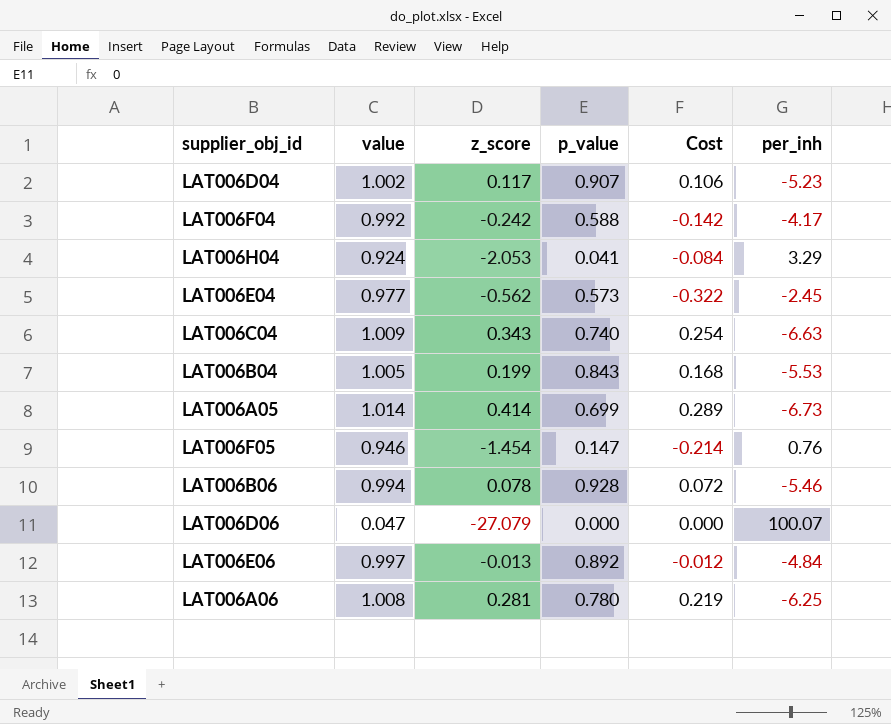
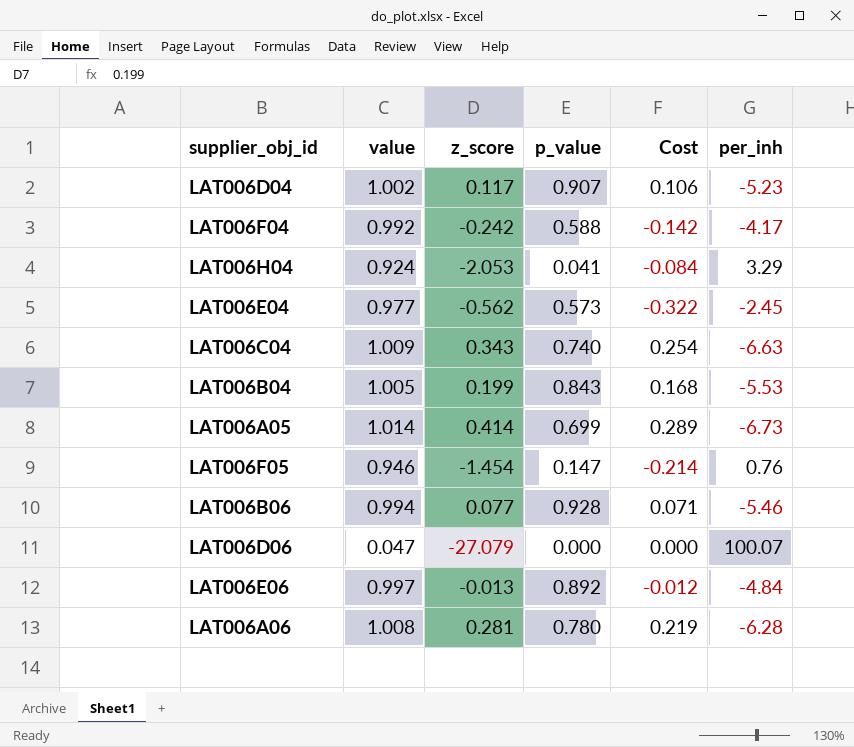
LAT006B06 | z_score: 0.078 -> 0.077
LAT006B06 | Cost: 0.072 -> 0.071
LAT006A06 | per_inh: -6.25 -> -6.28

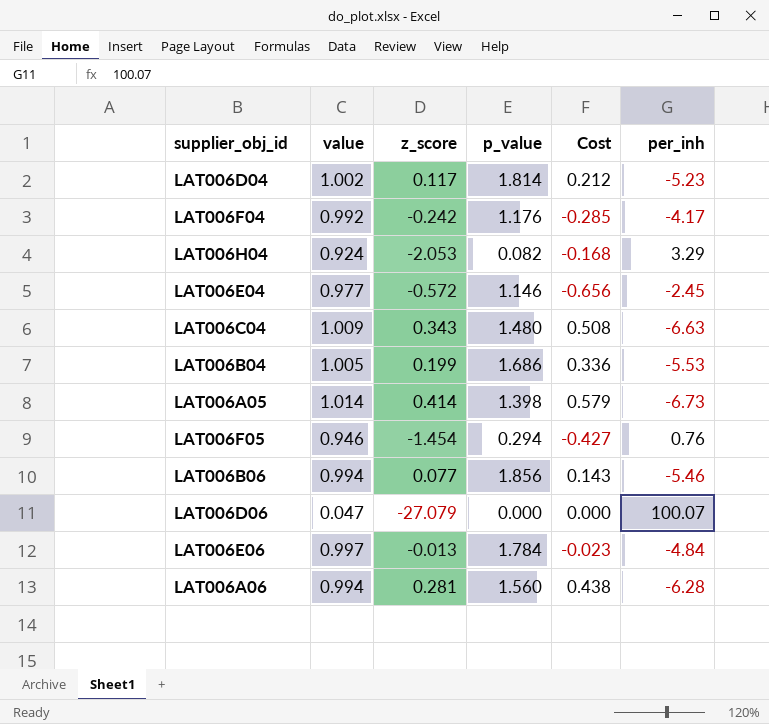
LAT006D04 | p_value: 0.907 -> 1.814
LAT006D04 | Cost: 0.106 -> 0.212
LAT006F04 | p_value: 0.588 -> 1.176
LAT006F04 | Cost: -0.142 -> -0.285
LAT006H04 | p_value: 0.041 -> 0.082
LAT006H04 | Cost: -0.084 -> -0.168
LAT006E04 | z_score: -0.562 -> -0.572
LAT006E04 | p_value: 0.573 -> 1.146
LAT006E04 | Cost: -0.322 -> -0.656
LAT006C04 | p_value: 0.740 -> 1.480
LAT006C04 | Cost: 0.254 -> 0.508
LAT006B04 | p_value: 0.843 -> 1.686
LAT006B04 | Cost: 0.168 -> 0.336
LAT006A05 | p_value: 0.699 -> 1.398
LAT006A05 | Cost: 0.289 -> 0.579
LAT006F05 | p_value: 0.147 -> 0.294
LAT006F05 | Cost: -0.214 -> -0.427
LAT006B06 | p_value: 0.928 -> 1.856
LAT006B06 | Cost: 0.071 -> 0.143
LAT006E06 | p_value: 0.892 -> 1.784
LAT006E06 | Cost: -0.012 -> -0.023
LAT006A06 | value: 1.008 -> 0.994
LAT006A06 | p_value: 0.780 -> 1.560
LAT006A06 | Cost: 0.219 -> 0.438

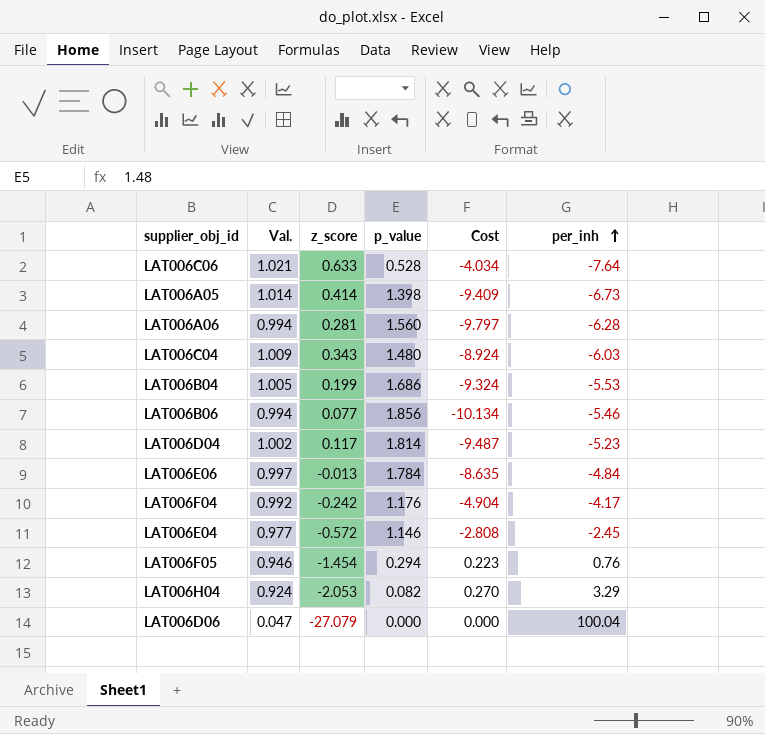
row order: none -> per_inh ascending
column name: value -> Val.
column Cost | formula: [z_score] * [p_value] -> [p_value] * [per_inh]
row LAT006C06: none -> 1.021 | 0.633 | 0.528 | -4.034 | -7.64
LAT006C04 | per_inh: -6.63 -> -6.03
LAT006D06 | per_inh: 100.07 -> 100.04

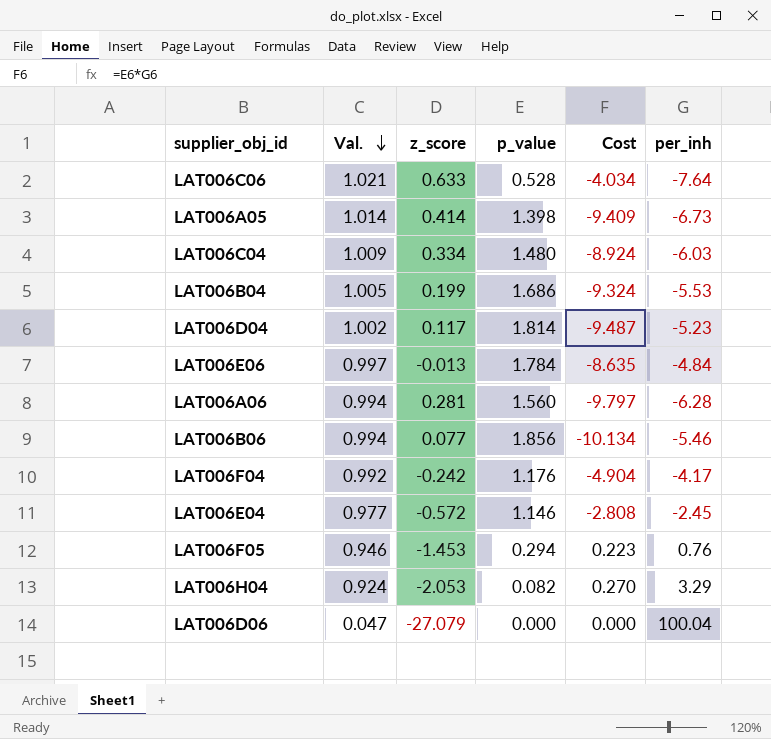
row order: per_inh ascending -> Val. descending
LAT006C04 | z_score: 0.343 -> 0.334
LAT006F05 | z_score: -1.454 -> -1.453

